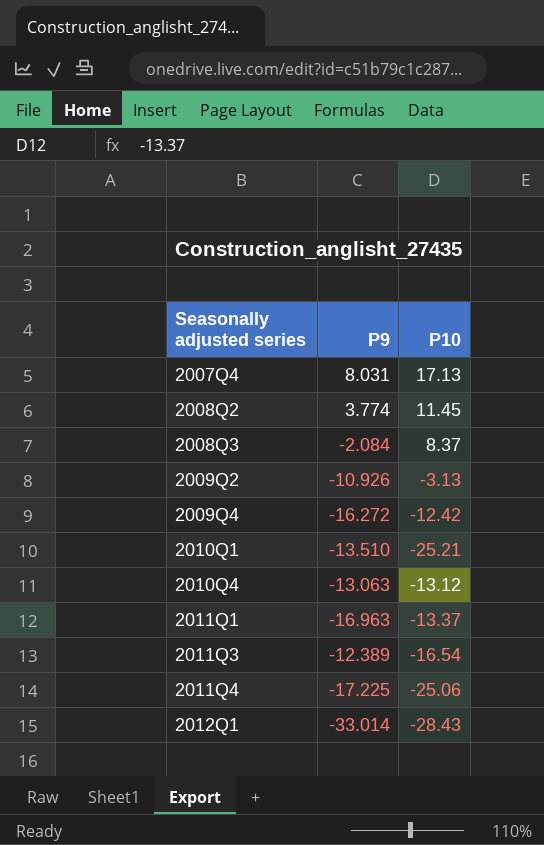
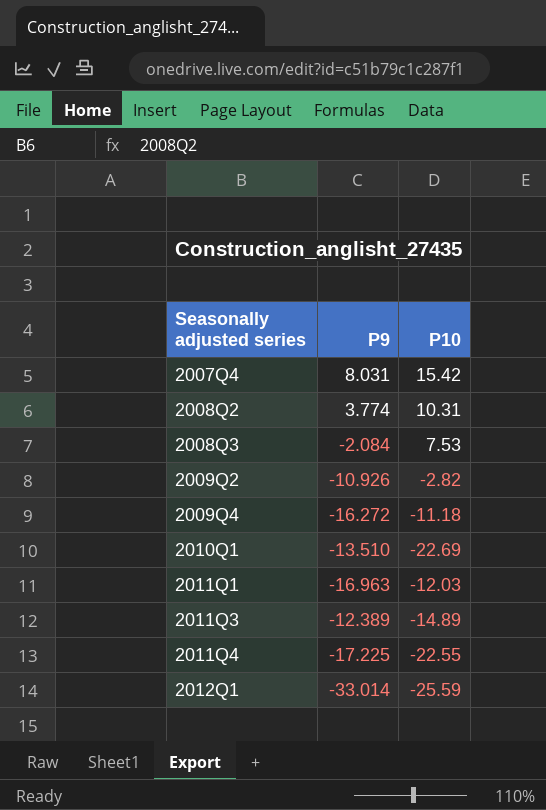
row 2010Q4: -13.063 | -13.12 -> none
2007Q4 | P10: 17.13 -> 15.42
2008Q2 | P10: 11.45 -> 10.31
2008Q3 | P10: 8.37 -> 7.53
2009Q2 | P10: -3.13 -> -2.82
2009Q4 | P10: -12.42 -> -11.18
2010Q1 | P10: -25.21 -> -22.69
2011Q1 | P10: -13.37 -> -12.03
2011Q3 | P10: -16.54 -> -14.89
2011Q4 | P10: -25.06 -> -22.55
2012Q1 | P10: -28.43 -> -25.59

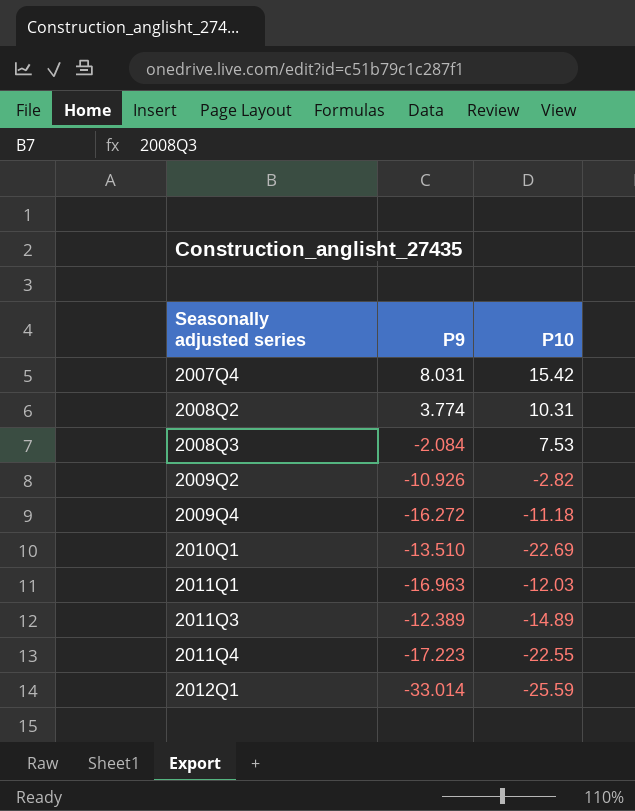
2011Q4 | P9: -17.225 -> -17.223

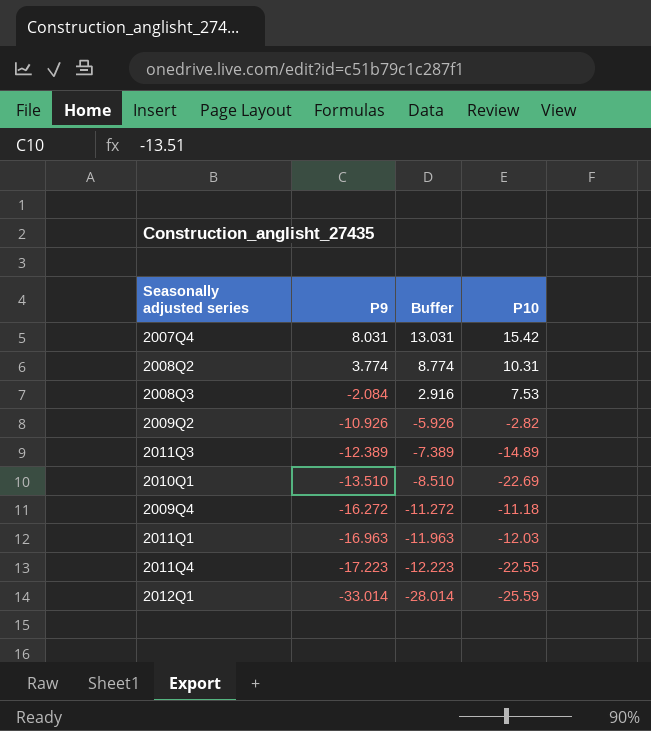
row order: Seasonally adjusted series ascending -> P9 descending
column Buffer | formula: none -> [P9] + 5

